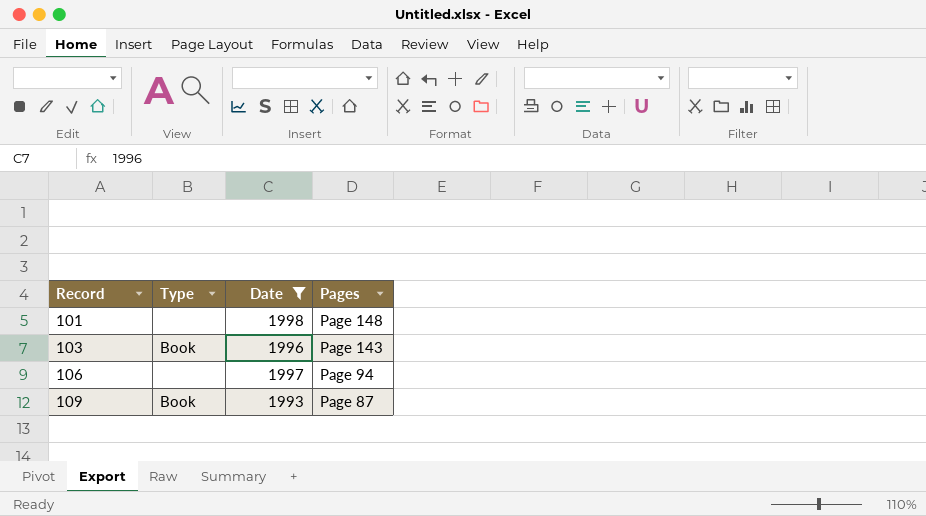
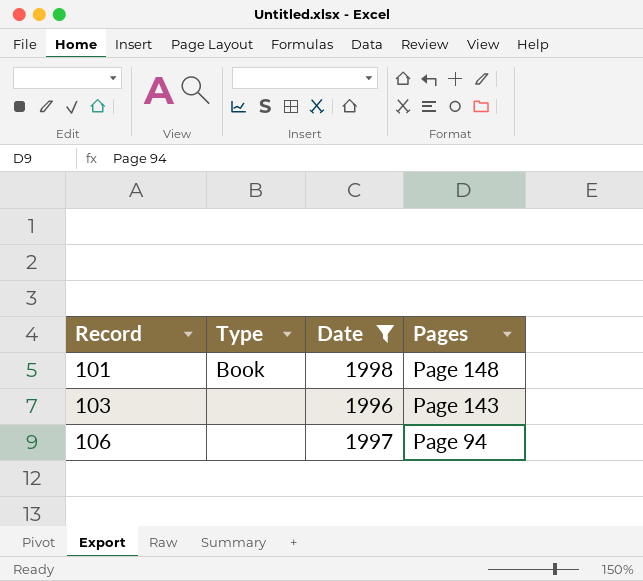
row 109: Book | 1993 | Page 87 -> none
101 | Type: none -> Book
103 | Type: Book -> none

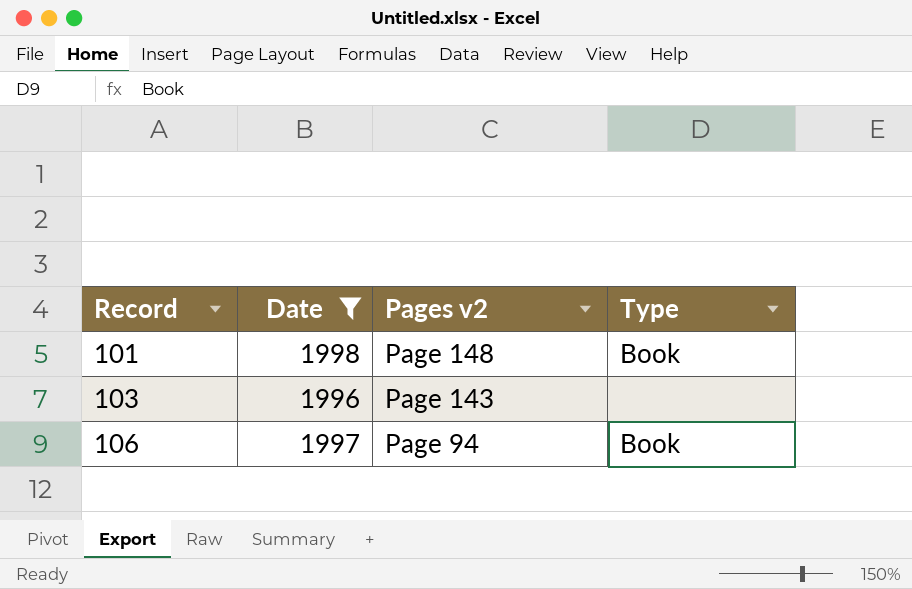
column name: Pages -> Pages v2
column Type | position: 2 -> 4
106 | Type: none -> Book

